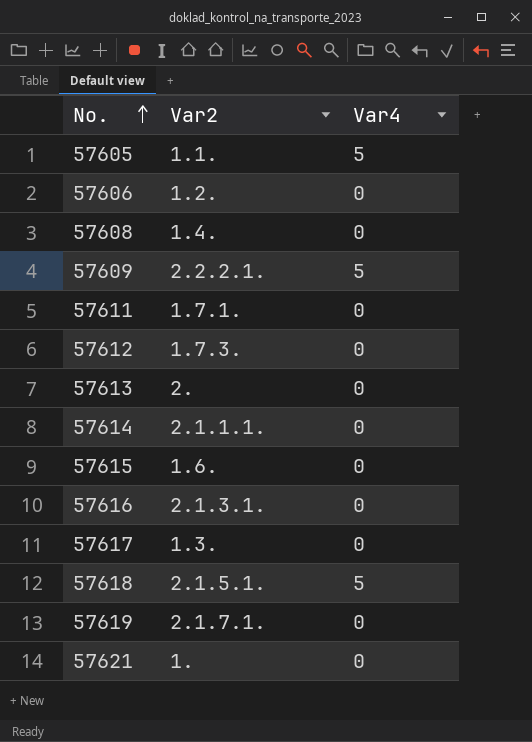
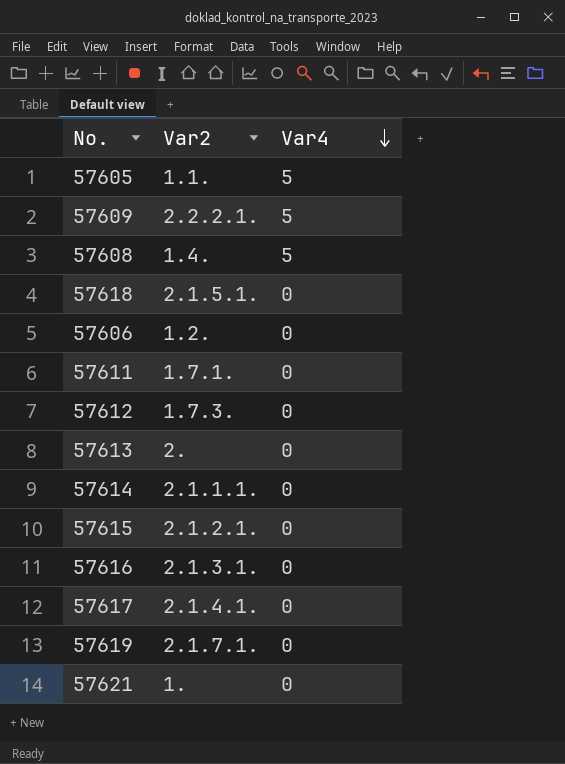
row order: No. ascending -> Var4 descending
57608 | Var4: 0 -> 5
57618 | Var4: 5 -> 0
57615 | Var2: 1.6. -> 2.1.2.1.
57617 | Var2: 1.3. -> 2.1.4.1.

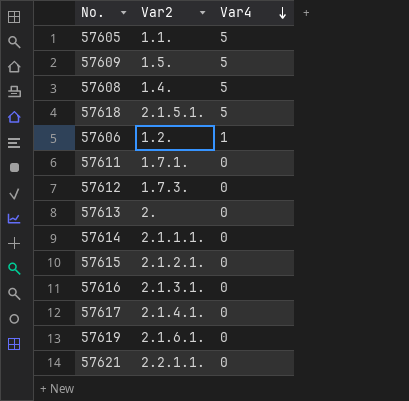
57609 | Var2: 2.2.2.1. -> 1.5.
57618 | Var4: 0 -> 5
57606 | Var4: 0 -> 1
57619 | Var2: 2.1.7.1. -> 2.1.6.1.
57621 | Var2: 1. -> 2.2.1.1.

